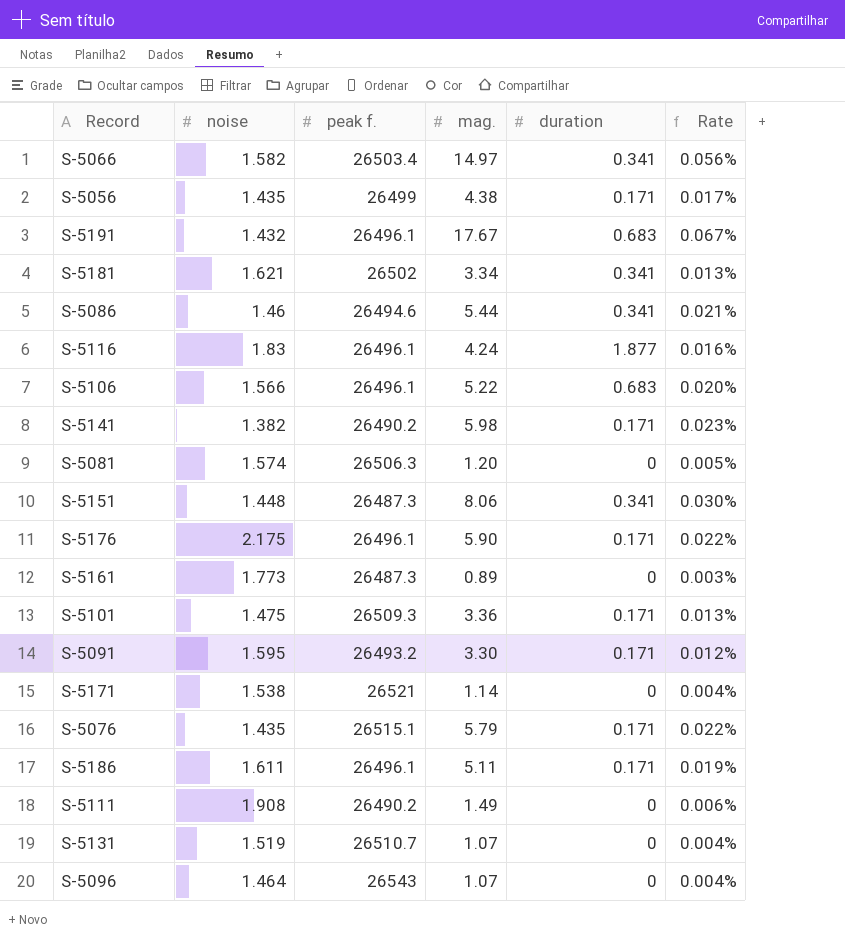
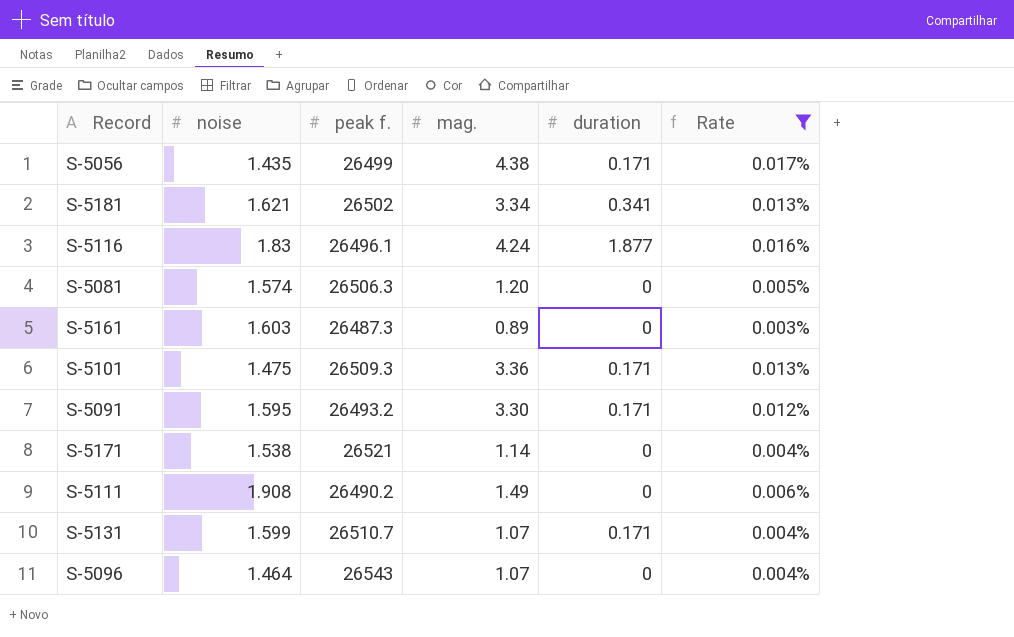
filter: none -> Rate <= 0.017%
S-5161 | noise: 1.773 -> 1.603
S-5131 | noise: 1.519 -> 1.599
S-5131 | duration: 0 -> 0.171

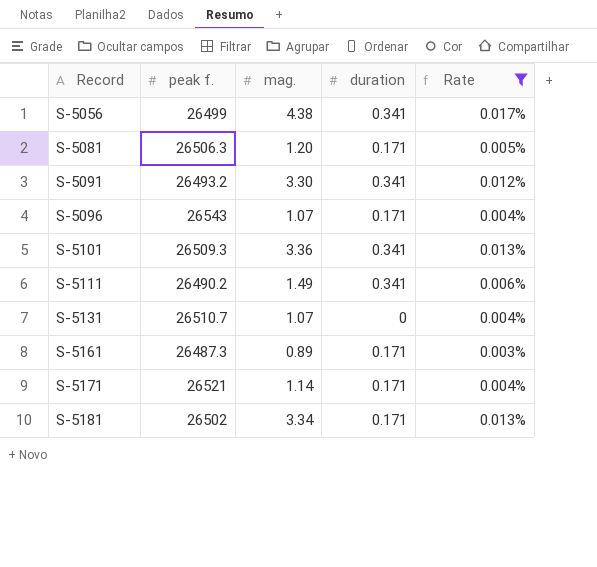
row order: none -> Record ascending
column noise | position: 2 -> none
row S-5116: 1.83 | 26496.1 | 4.24 | 1.877 | 0.016% -> none
S-5056 | duration: 0.171 -> 0.341
S-5081 | duration: 0 -> 0.171
S-5091 | duration: 0.171 -> 0.341
S-5096 | duration: 0 -> 0.171
S-5101 | duration: 0.171 -> 0.341
S-5111 | duration: 0 -> 0.341
S-5131 | duration: 0.171 -> 0
S-5161 | duration: 0 -> 0.171
S-5171 | duration: 0 -> 0.171
S-5181 | duration: 0.341 -> 0.171

